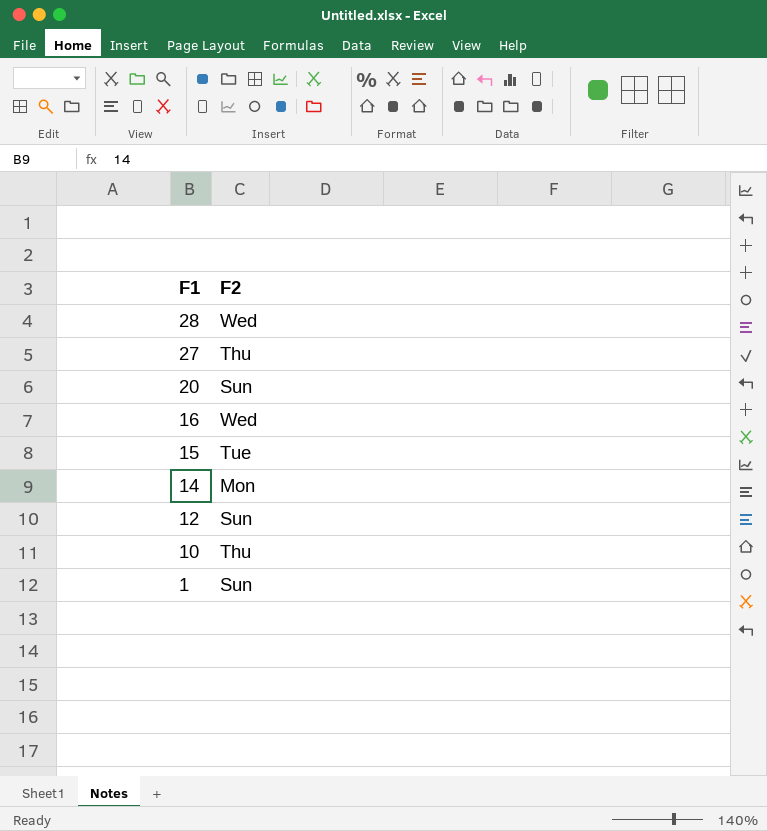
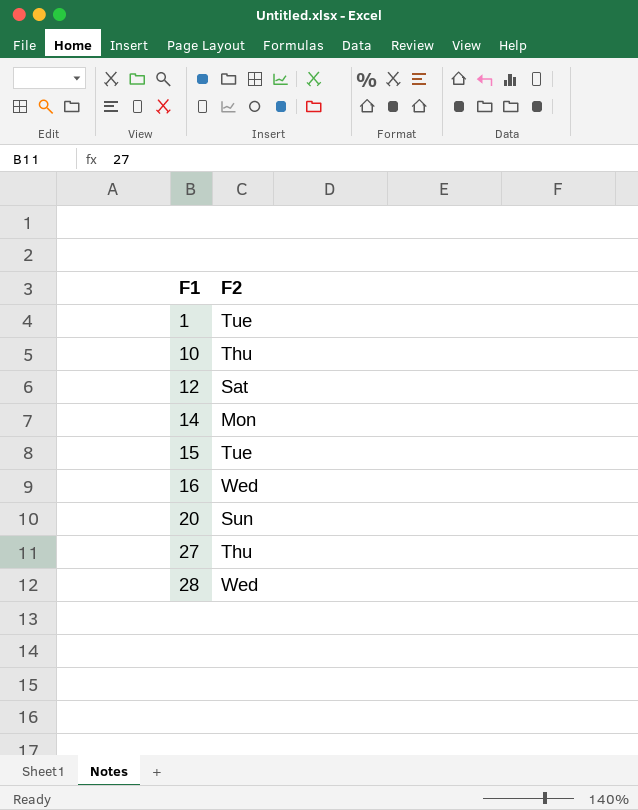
row order: F1 descending -> F1 ascending
1 | F2: Sun -> Tue
12 | F2: Sun -> Sat

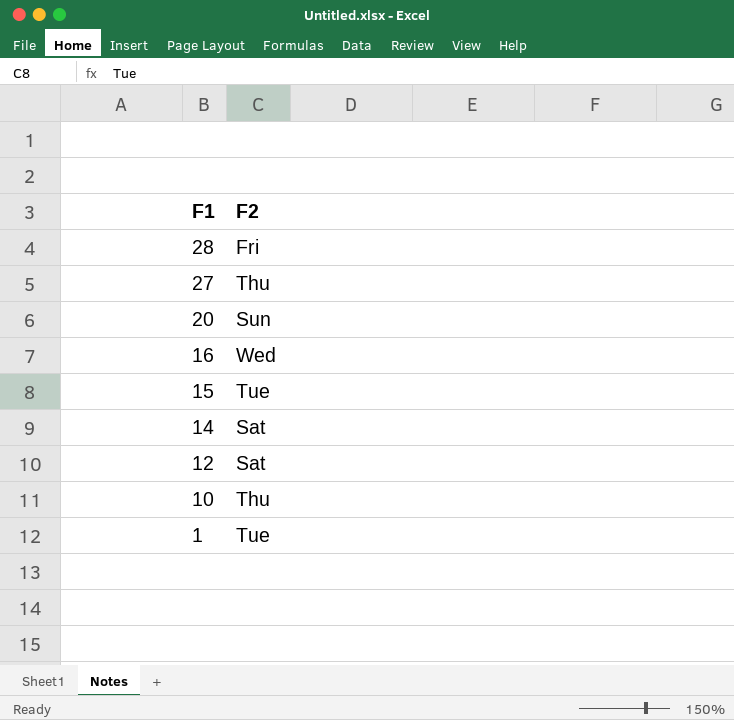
row order: F1 ascending -> F1 descending
28 | F2: Wed -> Fri
14 | F2: Mon -> Sat

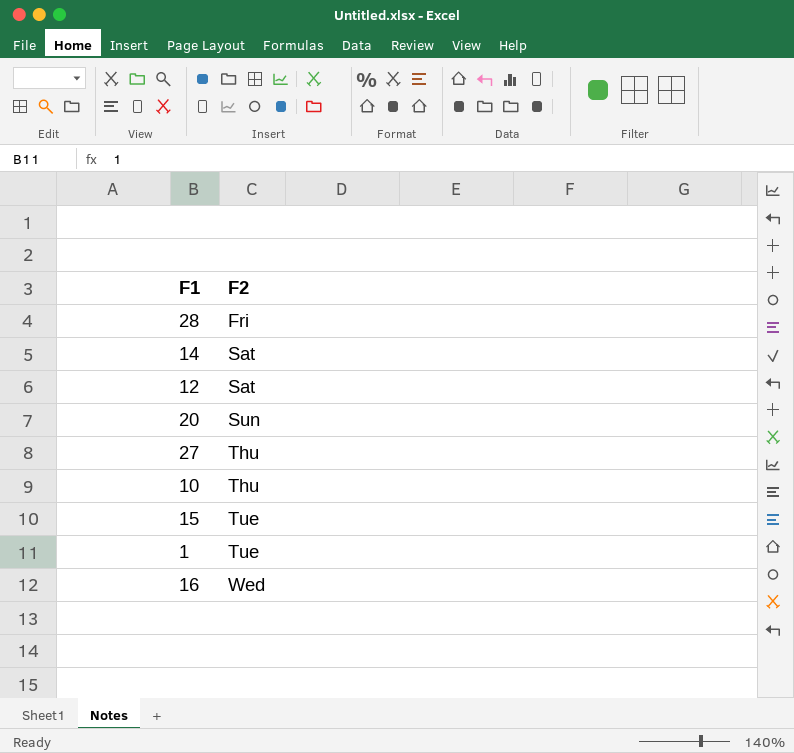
row order: F1 descending -> F2 ascending

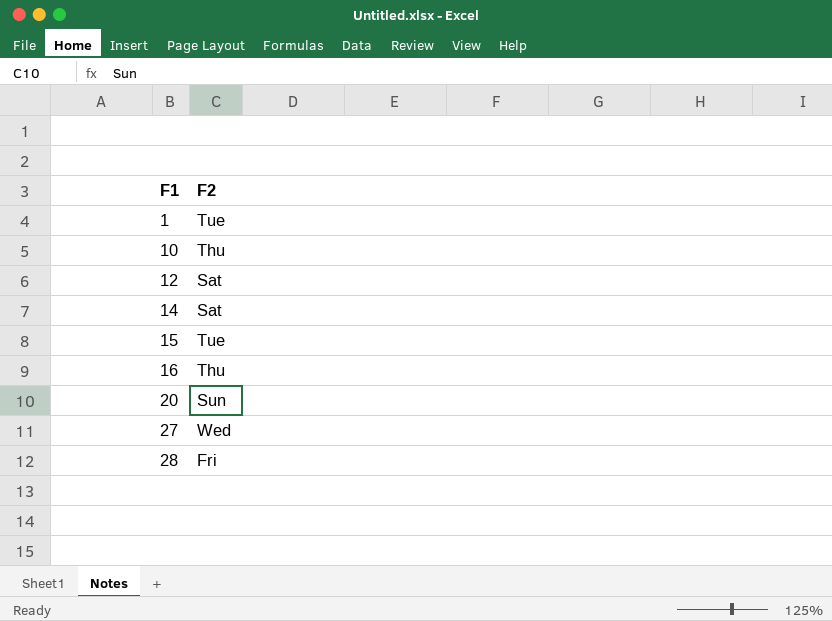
row order: F2 ascending -> F1 ascending
16 | F2: Wed -> Thu
27 | F2: Thu -> Wed

